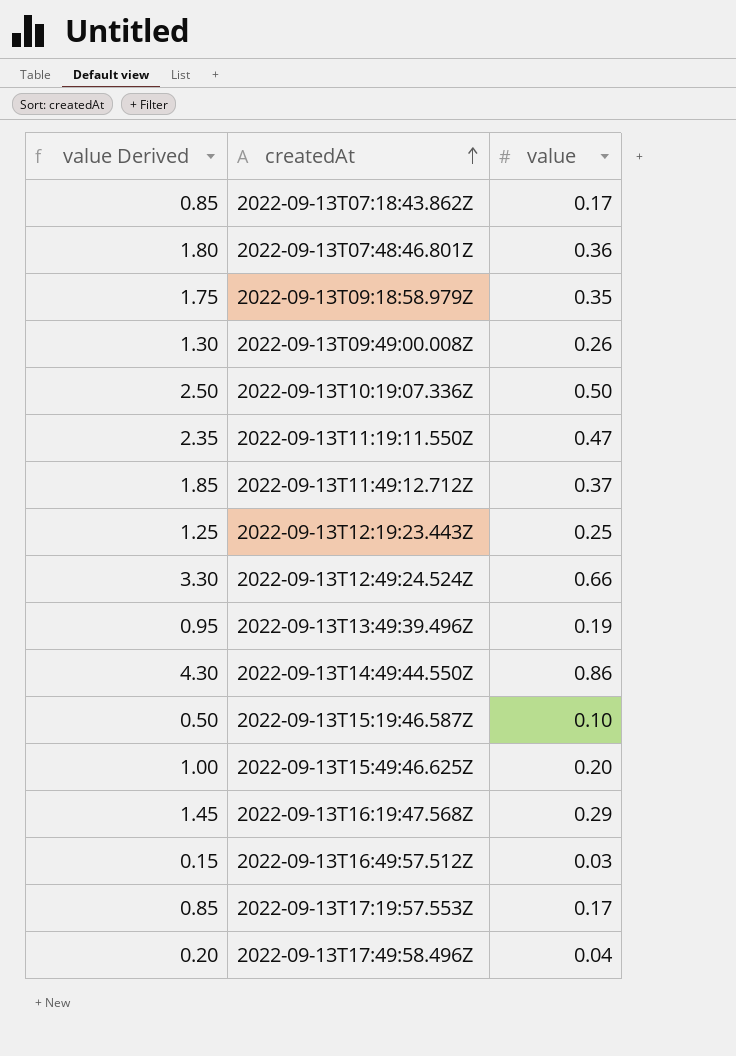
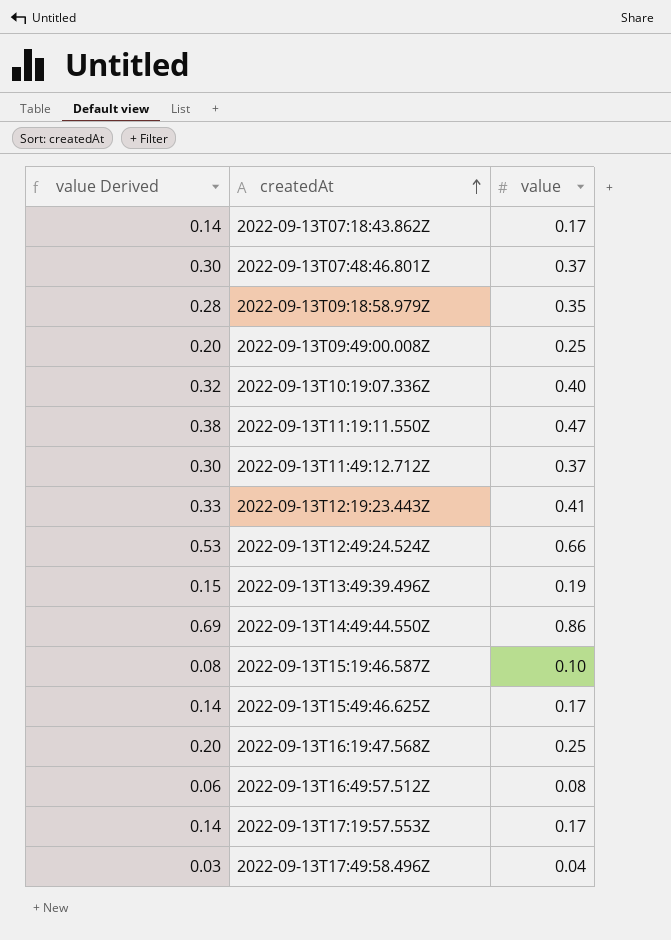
column value Derived | formula: [value] * 5 -> [value] * 0.8
2022-09-13T07:48:46.801Z | value: 0.36 -> 0.37
2022-09-13T09:49:00.008Z | value: 0.26 -> 0.25
2022-09-13T10:19:07.336Z | value: 0.50 -> 0.40
2022-09-13T12:19:23.443Z | value: 0.25 -> 0.41
2022-09-13T15:49:46.625Z | value: 0.20 -> 0.17
2022-09-13T16:19:47.568Z | value: 0.29 -> 0.25
2022-09-13T16:49:57.512Z | value: 0.03 -> 0.08

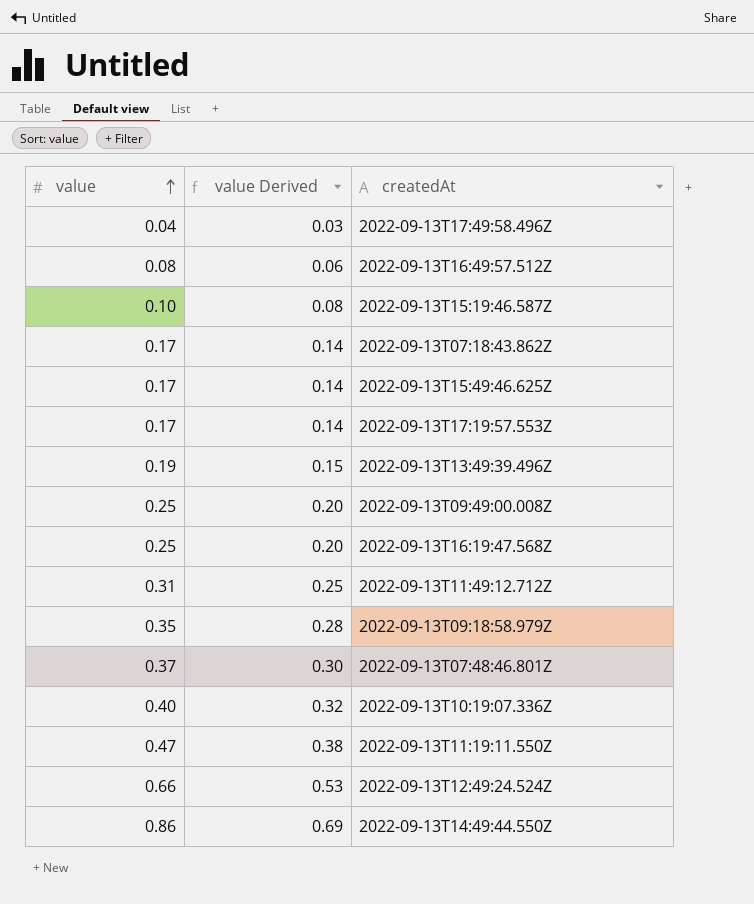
row order: createdAt ascending -> value ascending
column value | position: 3 -> 1
row 2022-09-13T12:19:23.443Z: 0.33 | 0.41 -> none
2022-09-13T11:49:12.712Z | value: 0.37 -> 0.31
2022-09-13T11:49:12.712Z | value Derived: 0.30 -> 0.25

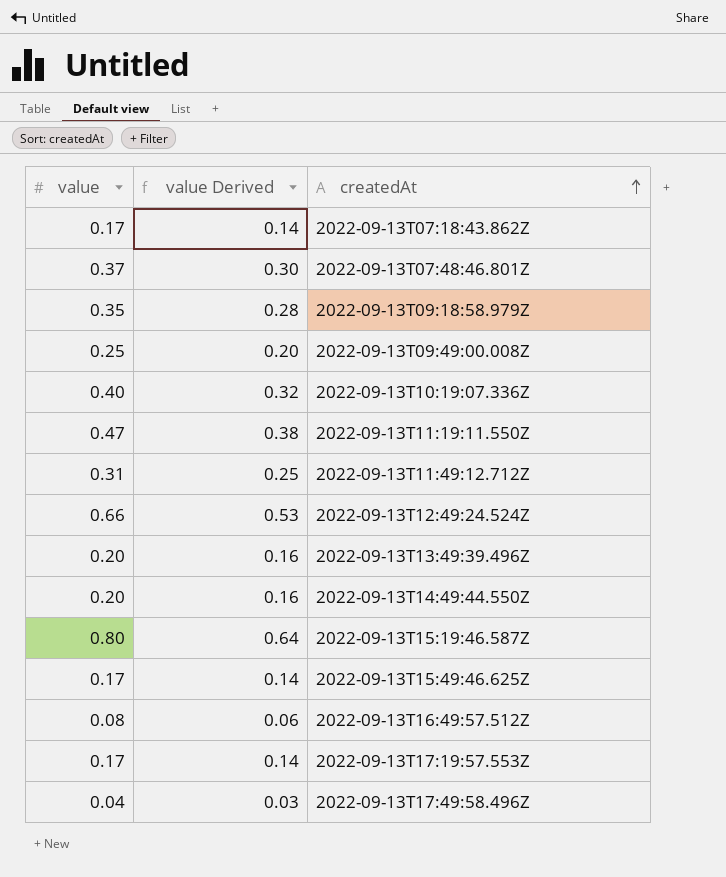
row order: value ascending -> createdAt ascending
row 2022-09-13T16:19:47.568Z: 0.25 | 0.20 -> none
2022-09-13T13:49:39.496Z | value: 0.19 -> 0.20
2022-09-13T13:49:39.496Z | value Derived: 0.15 -> 0.16
2022-09-13T14:49:44.550Z | value: 0.86 -> 0.20
2022-09-13T14:49:44.550Z | value Derived: 0.69 -> 0.16
2022-09-13T15:19:46.587Z | value: 0.10 -> 0.80
2022-09-13T15:19:46.587Z | value Derived: 0.08 -> 0.64

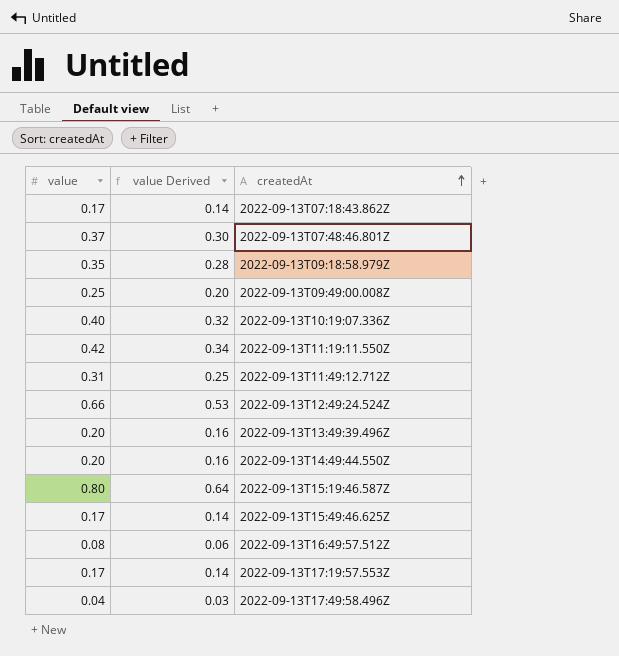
2022-09-13T11:19:11.550Z | value: 0.47 -> 0.42
2022-09-13T11:19:11.550Z | value Derived: 0.38 -> 0.34

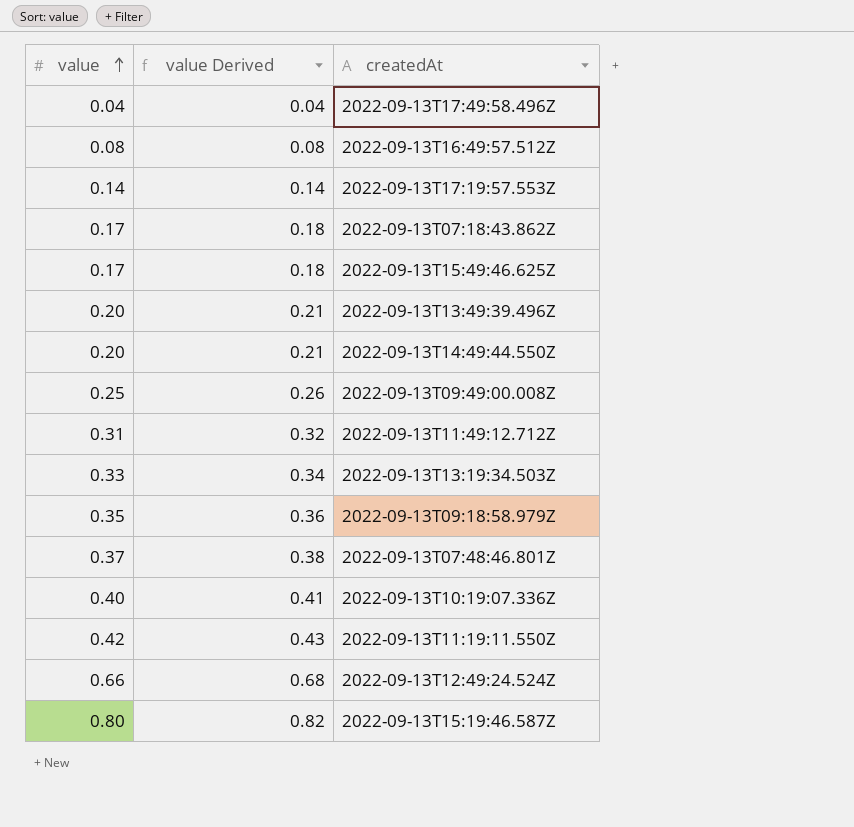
row order: createdAt ascending -> value ascending
column value Derived | formula: [value] * 0.8 -> [value] * 1.03
2022-09-13T17:19:57.553Z | value: 0.17 -> 0.14
row 2022-09-13T13:19:34.503Z: none -> 0.33 | 0.34

